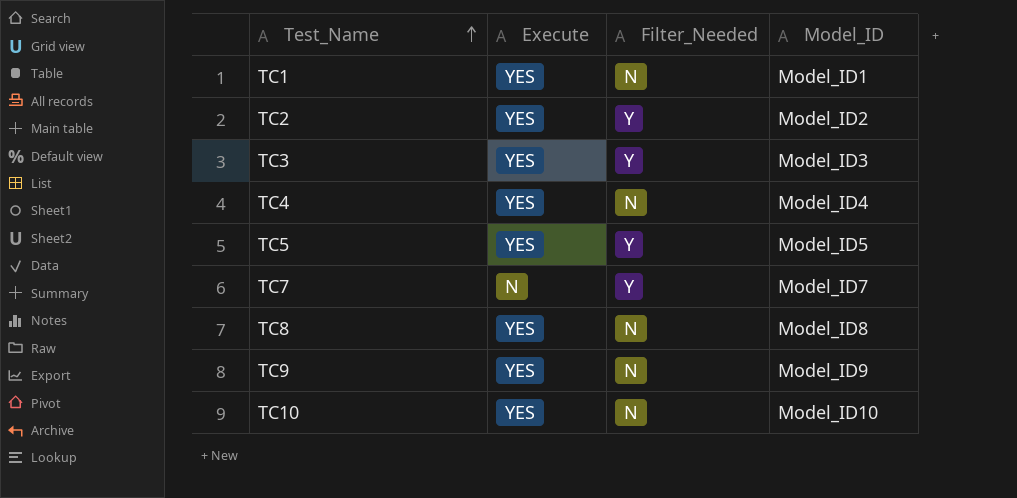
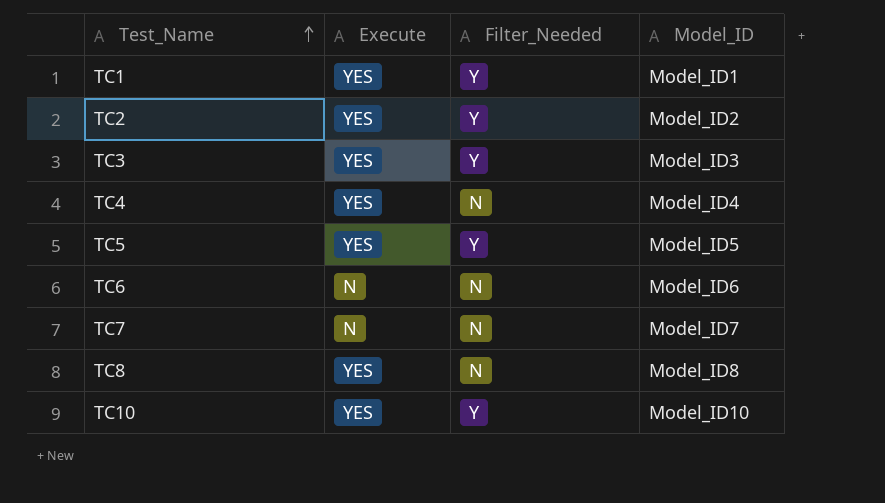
row TC9: YES | N | Model_ID9 -> none
TC1 | Filter_Needed: N -> Y
row TC6: none -> N | N | Model_ID6
TC7 | Filter_Needed: Y -> N
TC10 | Filter_Needed: N -> Y

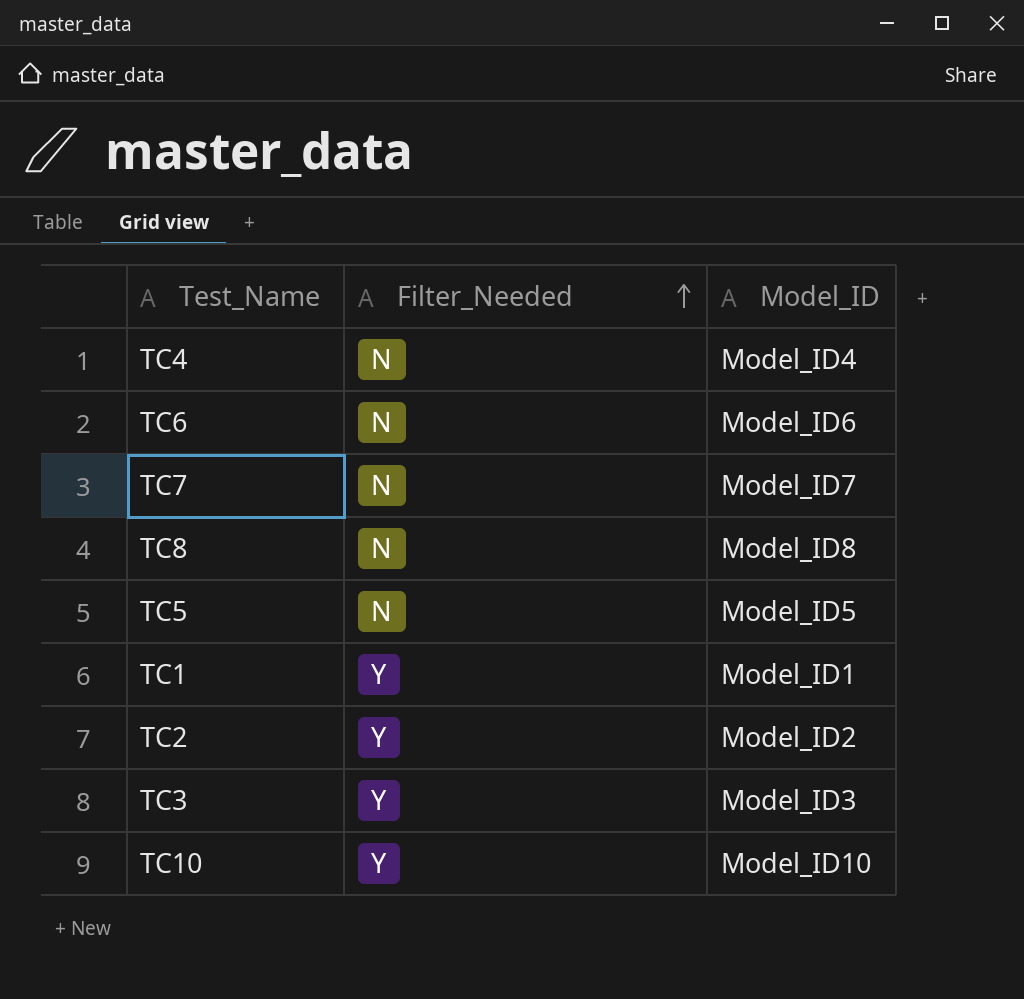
row order: Test_Name ascending -> Filter_Needed ascending
column Execute | position: 2 -> none
TC5 | Filter_Needed: Y -> N

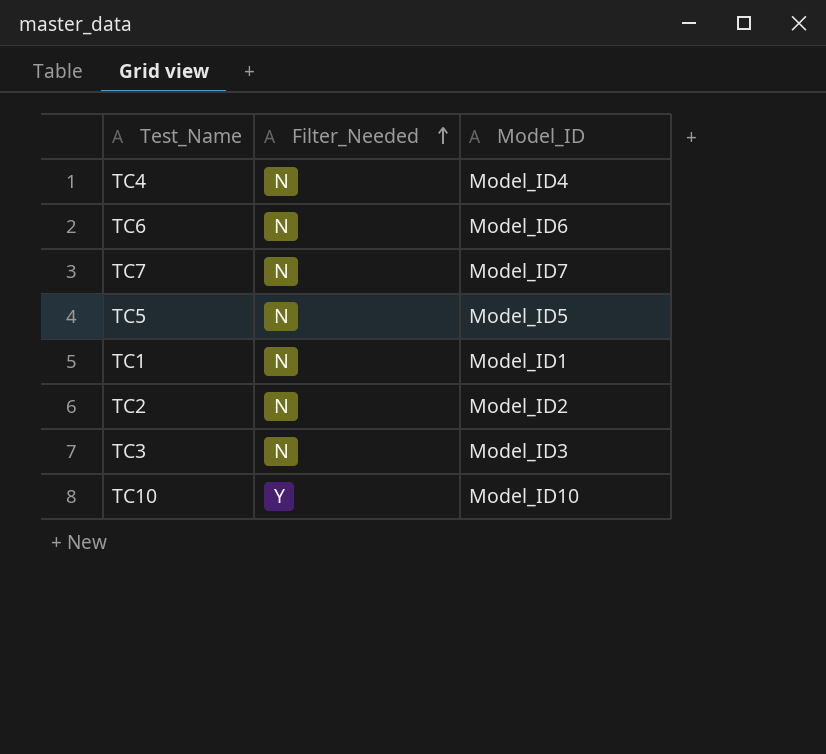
row TC8: N | Model_ID8 -> none
TC1 | Filter_Needed: Y -> N
TC2 | Filter_Needed: Y -> N
TC3 | Filter_Needed: Y -> N

